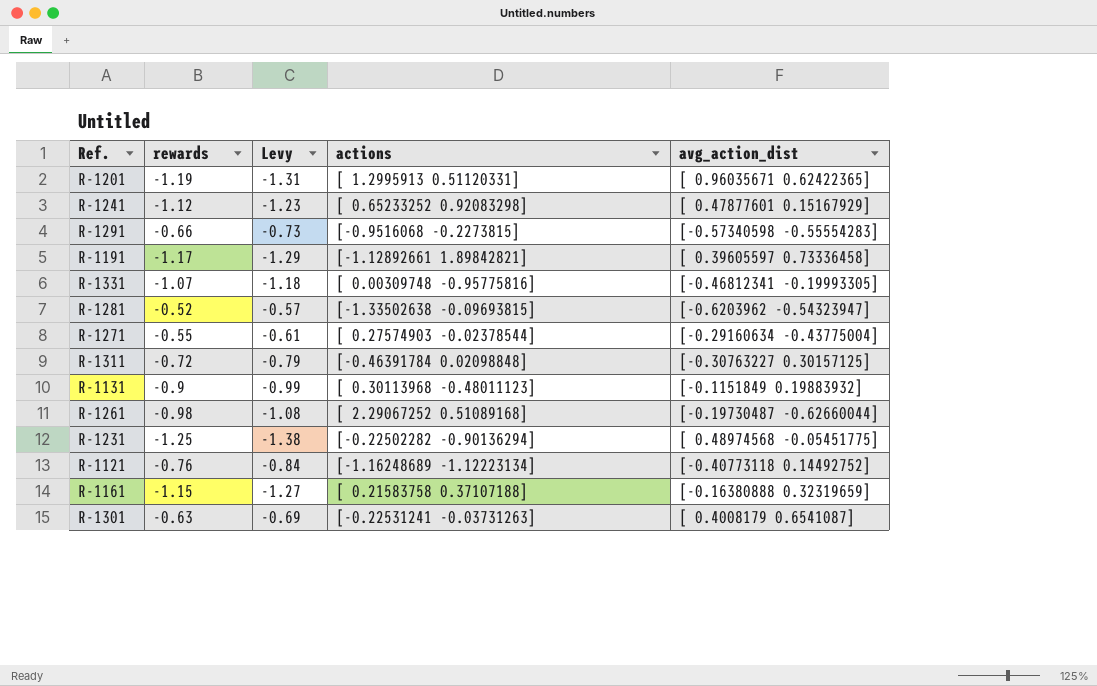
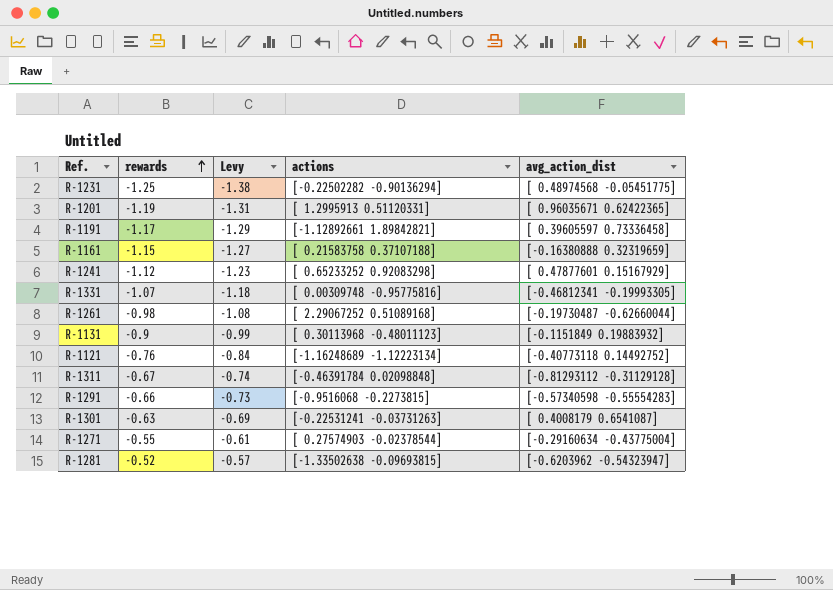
row order: none -> rewards ascending
R-1311 | rewards: -0.72 -> -0.67
R-1311 | Levy: -0.79 -> -0.74
R-1311 | avg_action_dist: [-0.30763227 0.30157125] -> [-0.81293112 -0.31129128]

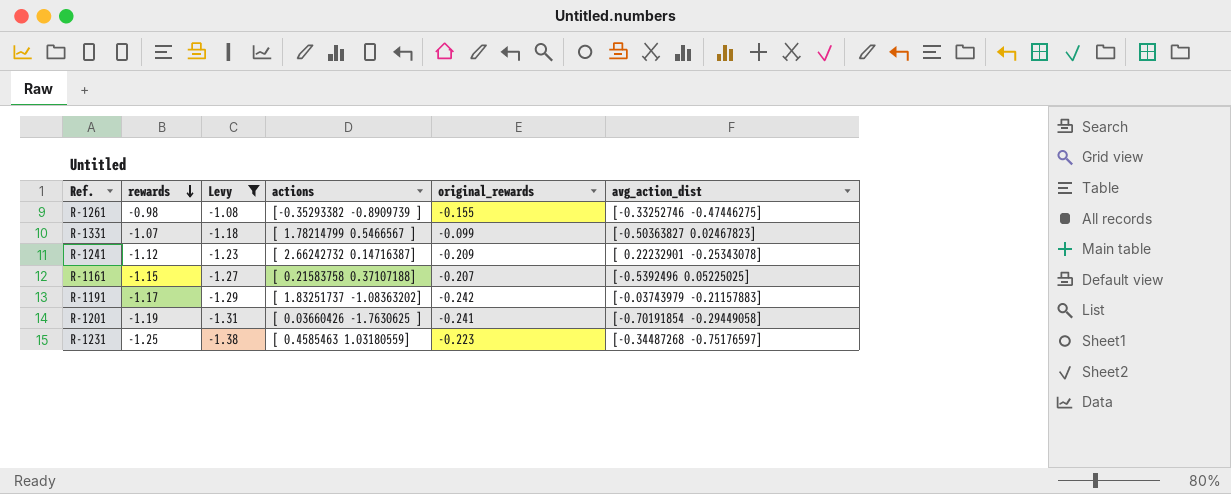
filter: none -> Levy <= -1.08
row order: rewards ascending -> rewards descending
column original_rewards | position: none -> 5
R-1261 | actions: [ 2.29067252 0.51089168] -> [-0.35293382 -0.8909739 ]
R-1261 | avg_action_dist: [-0.19730487 -0.62660044] -> [-0.33252746 -0.47446275]
R-1331 | actions: [ 0.00309748 -0.95775816] -> [ 1.78214799 0.5466567 ]
R-1331 | avg_action_dist: [-0.46812341 -0.19993305] -> [-0.50363827 0.02467823]
R-1241 | actions: [ 0.65233252 0.92083298] -> [ 2.66242732 0.14716387]
R-1241 | avg_action_dist: [ 0.47877601 0.15167929] -> [ 0.22232901 -0.25343078]
R-1161 | avg_action_dist: [-0.16380888 0.32319659] -> [-0.5392496 0.05225025]
R-1191 | actions: [-1.12892661 1.89842821] -> [ 1.83251737 -1.08363202]
R-1191 | avg_action_dist: [ 0.39605597 0.73336458] -> [-0.03743979 -0.21157883]
R-1201 | actions: [ 1.2995913 0.51120331] -> [ 0.03660426 -1.7630625 ]
R-1201 | avg_action_dist: [ 0.96035671 0.62422365] -> [-0.70191854 -0.29449058]
R-1231 | actions: [-0.22502282 -0.90136294] -> [ 0.4585463 1.03180559]
R-1231 | avg_action_dist: [ 0.48974568 -0.05451775] -> [-0.34487268 -0.75176597]

